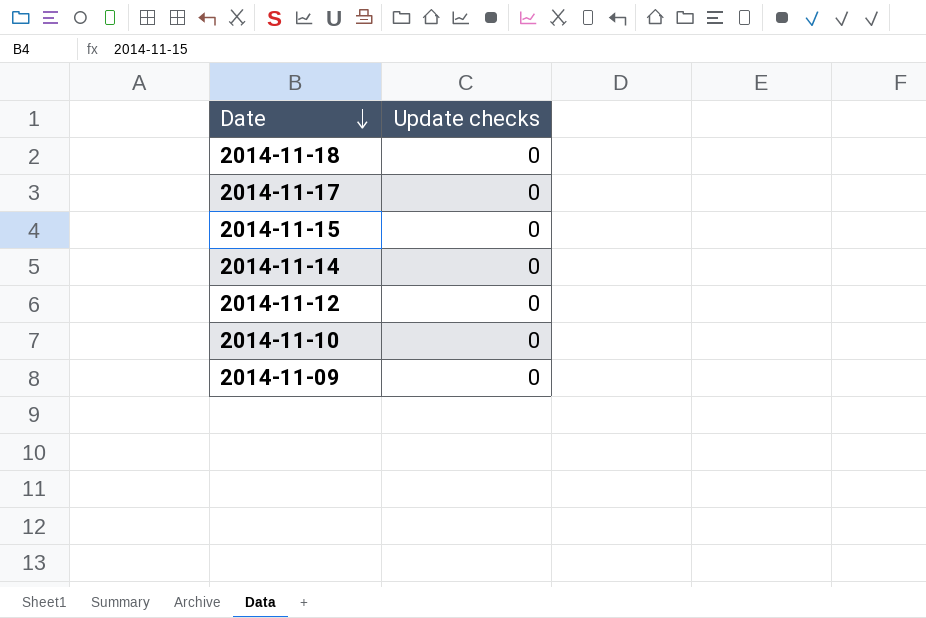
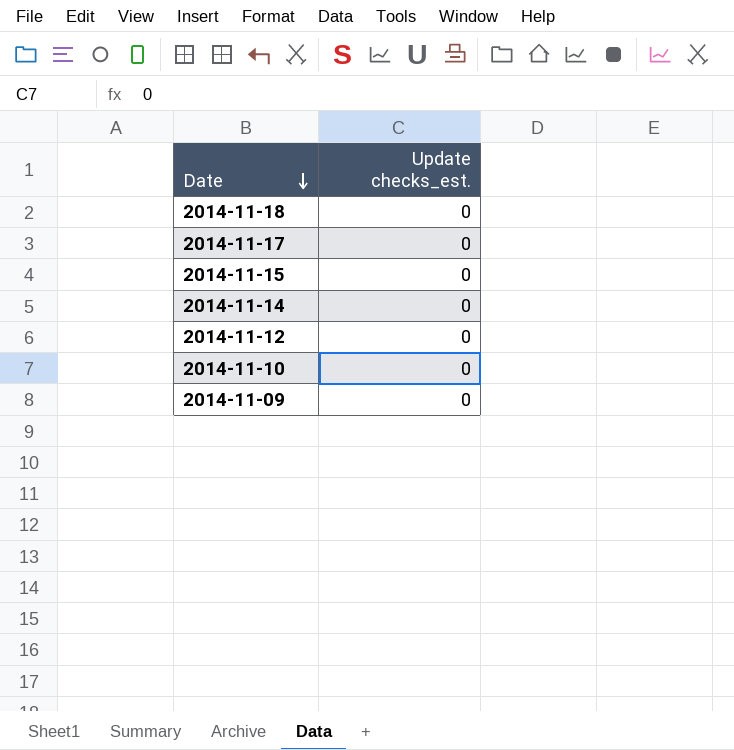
column name: Update checks -> Update checks_est.

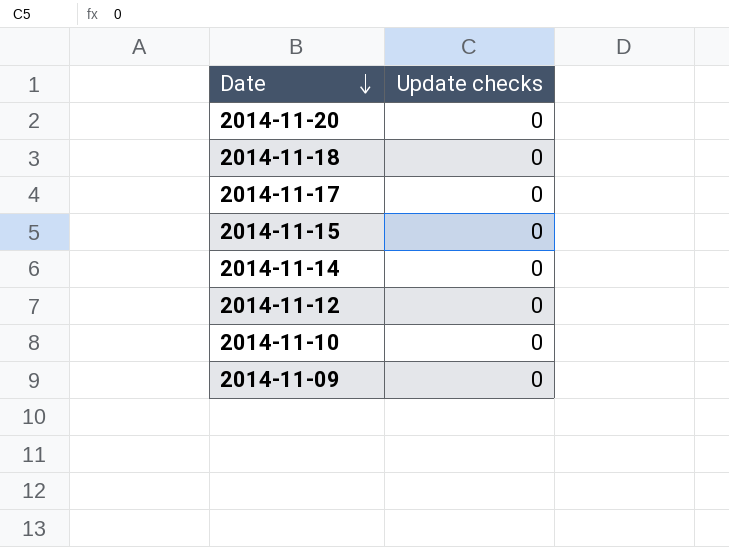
column name: Update checks_est. -> Update checks
row 2014-11-20: none -> 0

